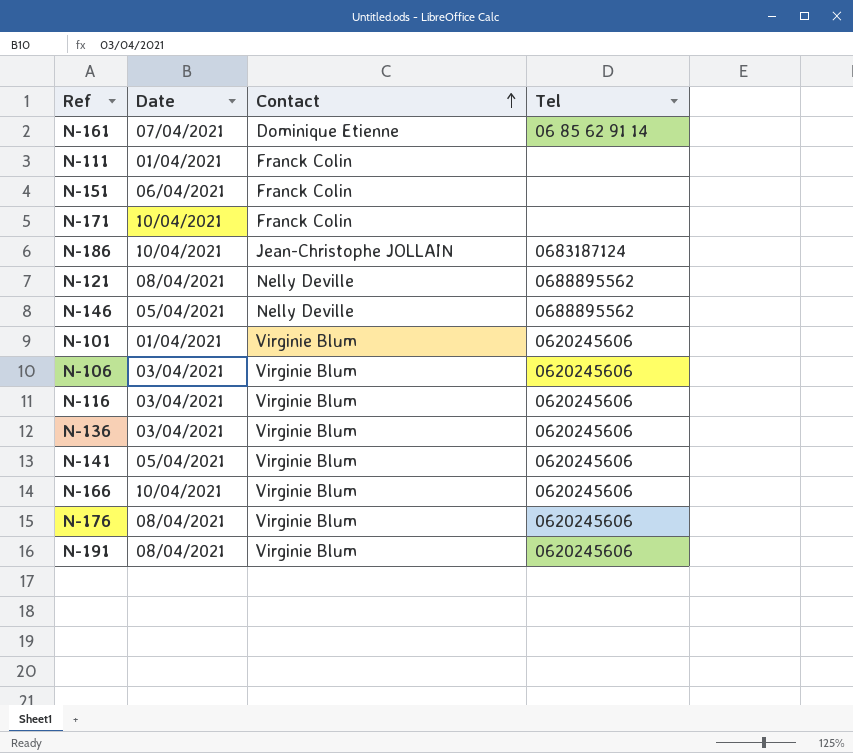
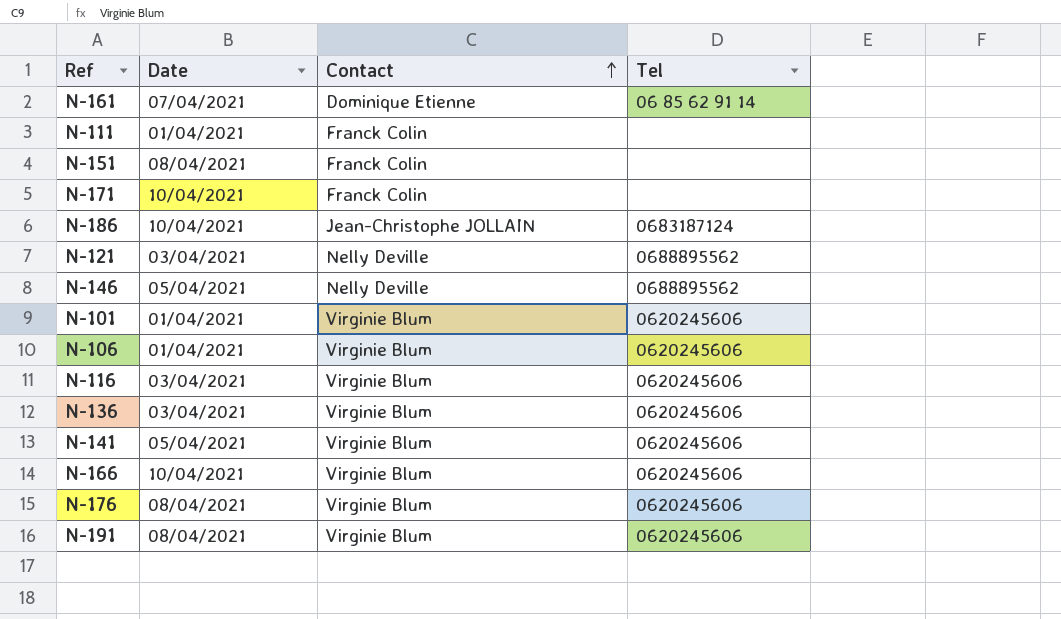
N-151 | Date: 06/04/2021 -> 08/04/2021
N-121 | Date: 08/04/2021 -> 03/04/2021
N-106 | Date: 03/04/2021 -> 01/04/2021

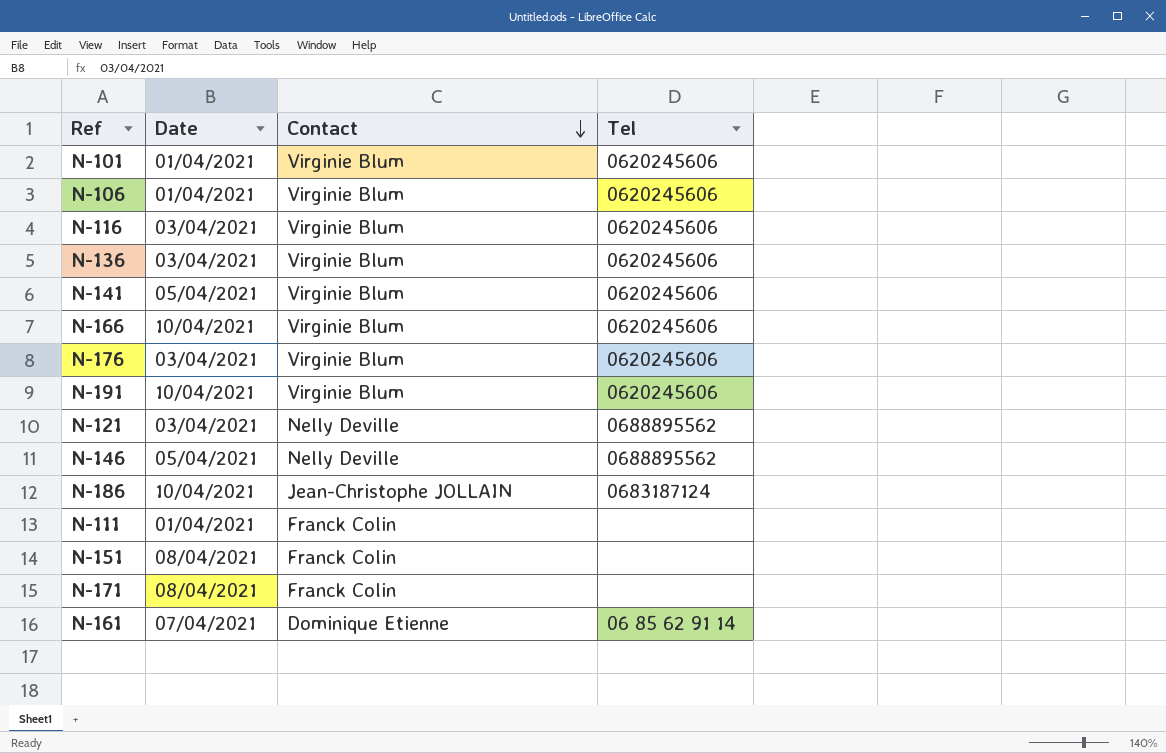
row order: Contact ascending -> Contact descending
N-176 | Date: 08/04/2021 -> 03/04/2021
N-191 | Date: 08/04/2021 -> 10/04/2021
N-171 | Date: 10/04/2021 -> 08/04/2021

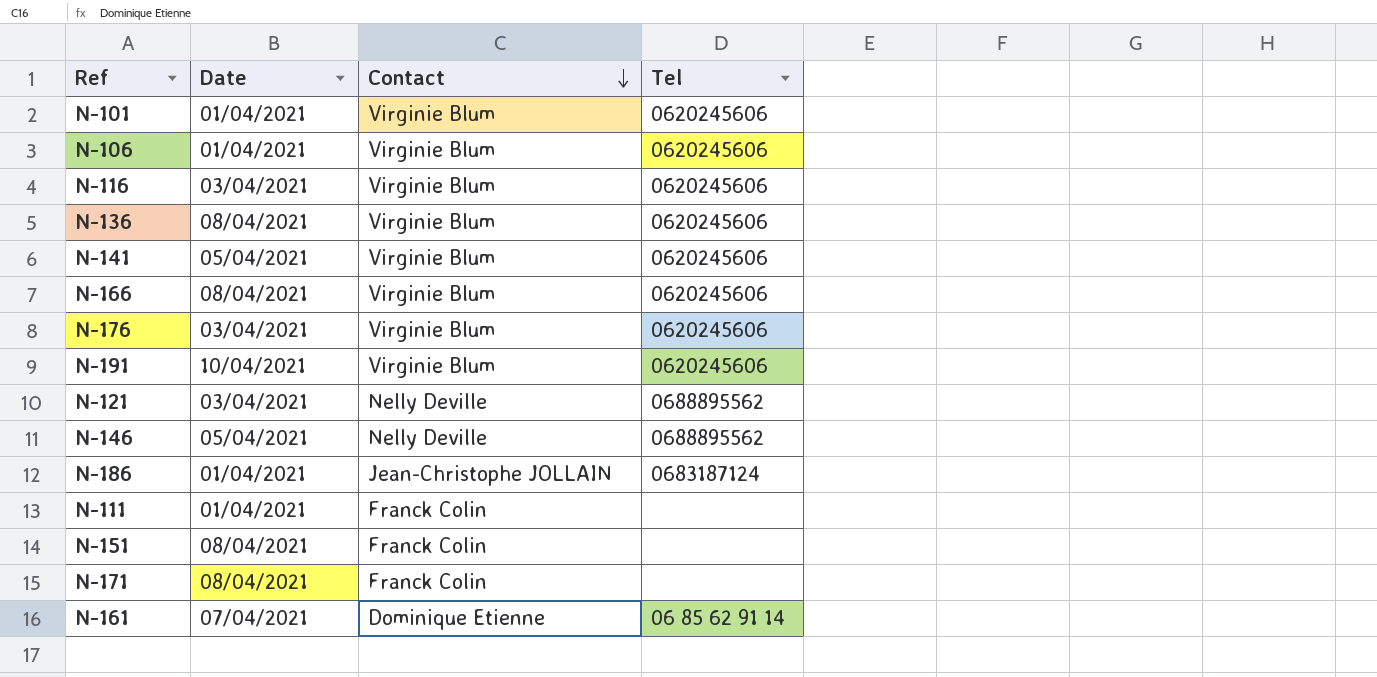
N-136 | Date: 03/04/2021 -> 08/04/2021
N-166 | Date: 10/04/2021 -> 08/04/2021
N-186 | Date: 10/04/2021 -> 01/04/2021

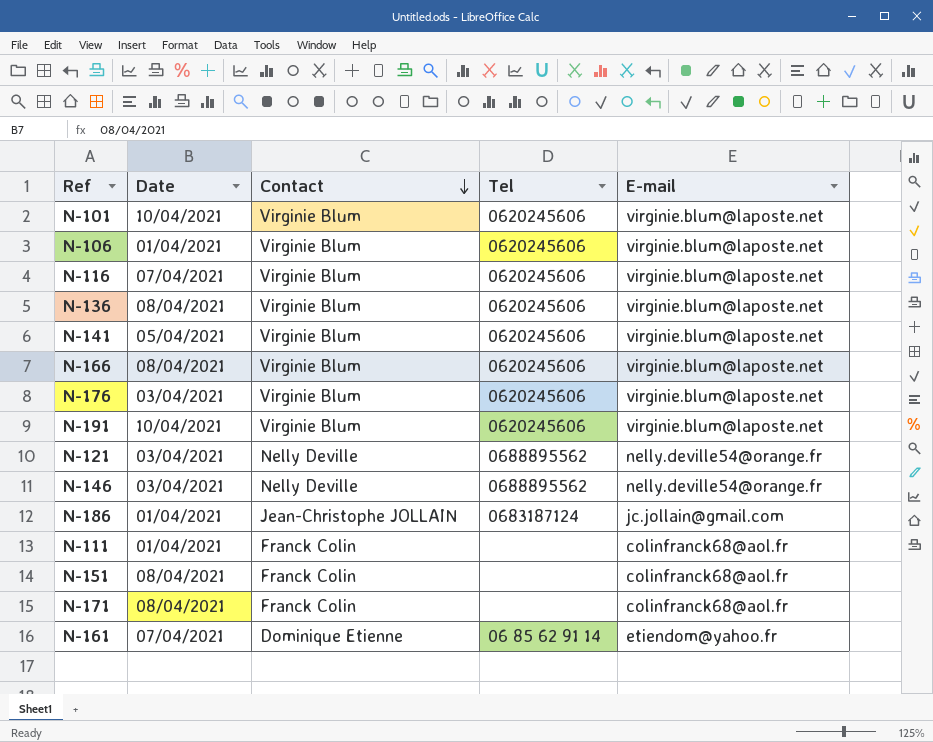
column E-mail | position: none -> 5
N-101 | Date: 01/04/2021 -> 10/04/2021
N-116 | Date: 03/04/2021 -> 07/04/2021
N-146 | Date: 05/04/2021 -> 03/04/2021

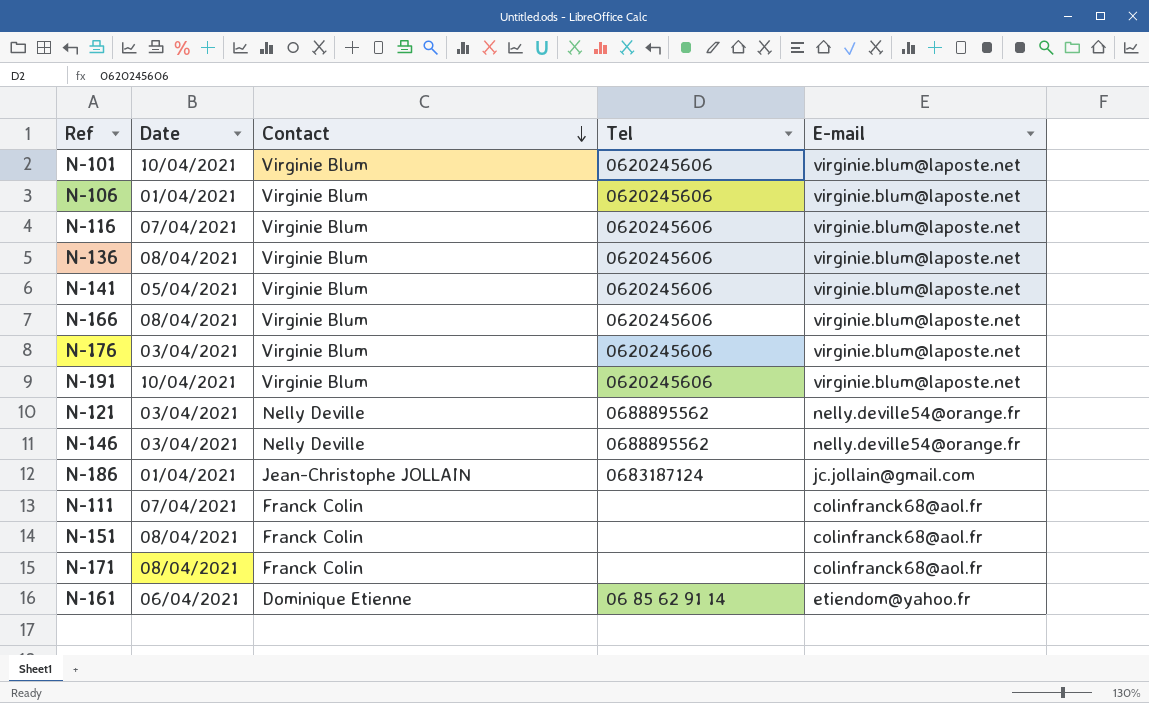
N-111 | Date: 01/04/2021 -> 07/04/2021
N-161 | Date: 07/04/2021 -> 06/04/2021

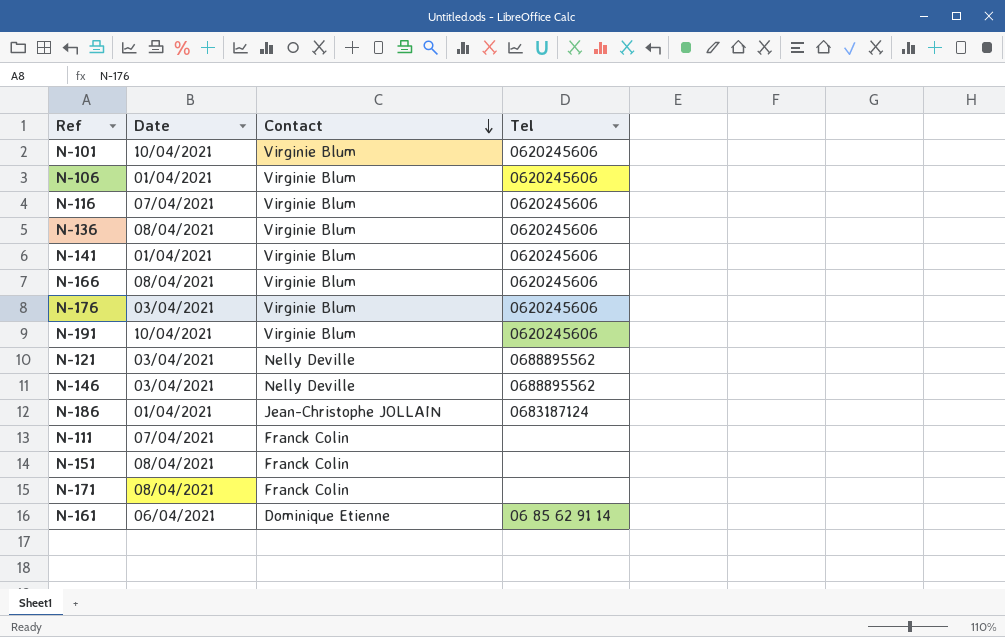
column E-mail | position: 5 -> none
N-141 | Date: 05/04/2021 -> 01/04/2021

